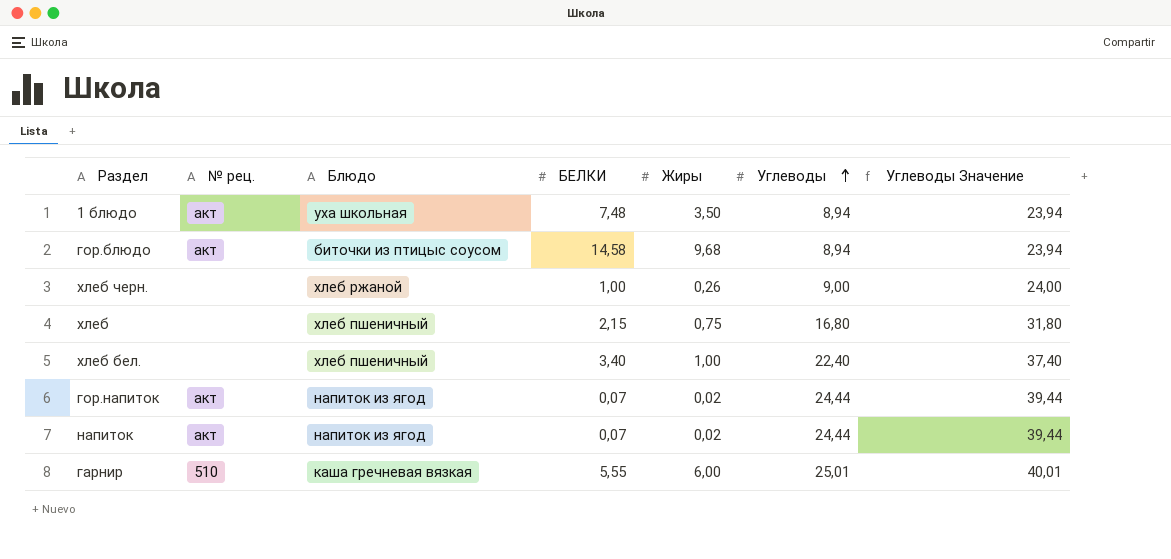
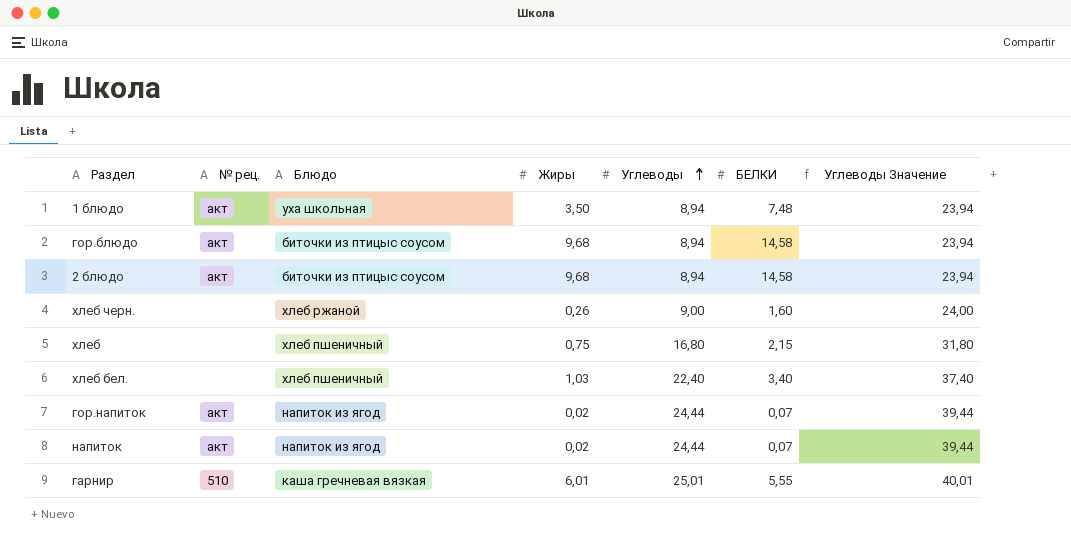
column БЕЛКИ | position: 4 -> 6
row 2 блюдо: none -> акт | биточки из птицыс соусом | 9,68 | 8,94 | 14,58 | 23,94
хлеб черн. | БЕЛКИ: 1,00 -> 1,60
хлеб бел. | Жиры: 1,00 -> 1,03
гарнир | Жиры: 6,00 -> 6,01

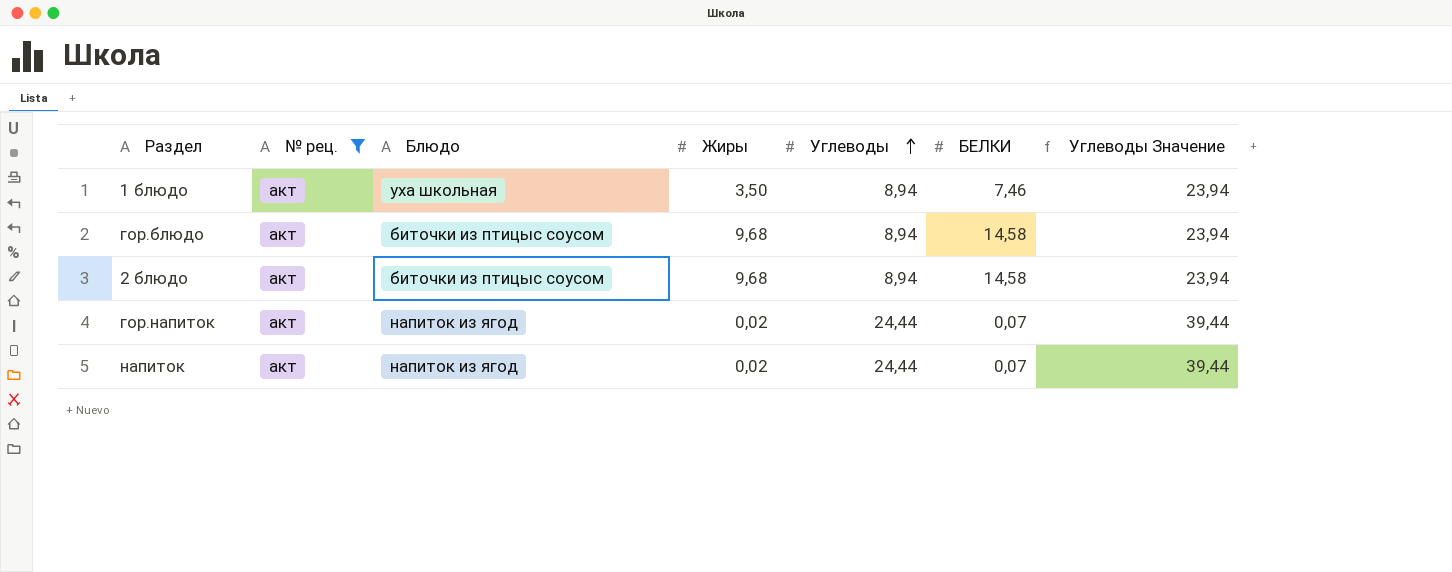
filter: none -> № рец. = акт
1 блюдо | БЕЛКИ: 7,48 -> 7,46

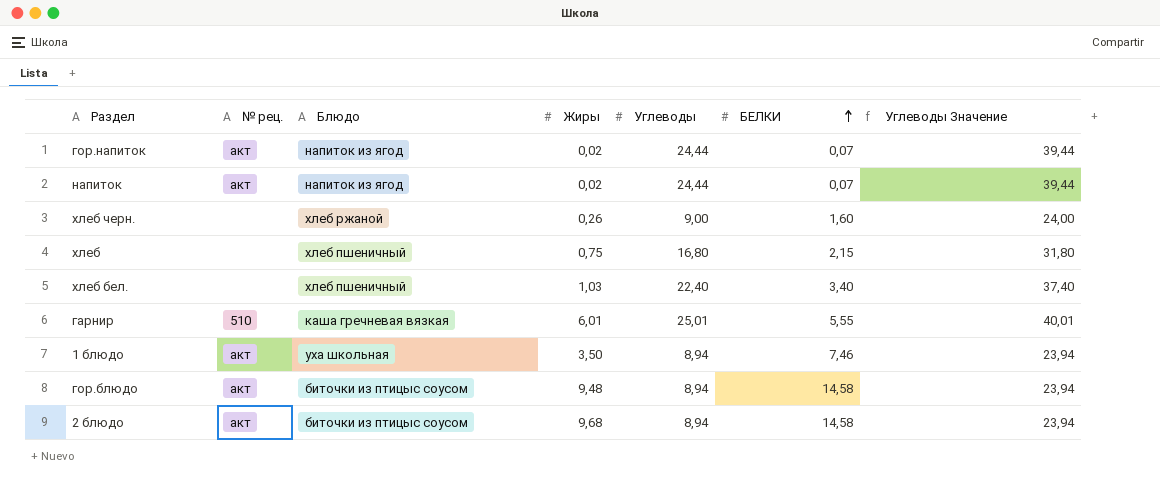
filter: № рец. = акт -> none
row order: Углеводы ascending -> БЕЛКИ ascending
гор.блюдо | Жиры: 9,68 -> 9,48

